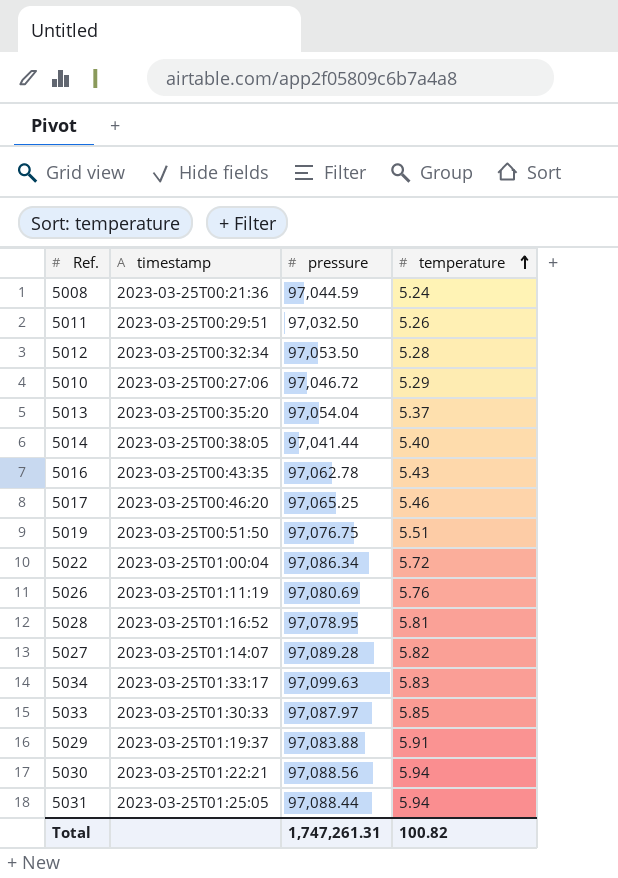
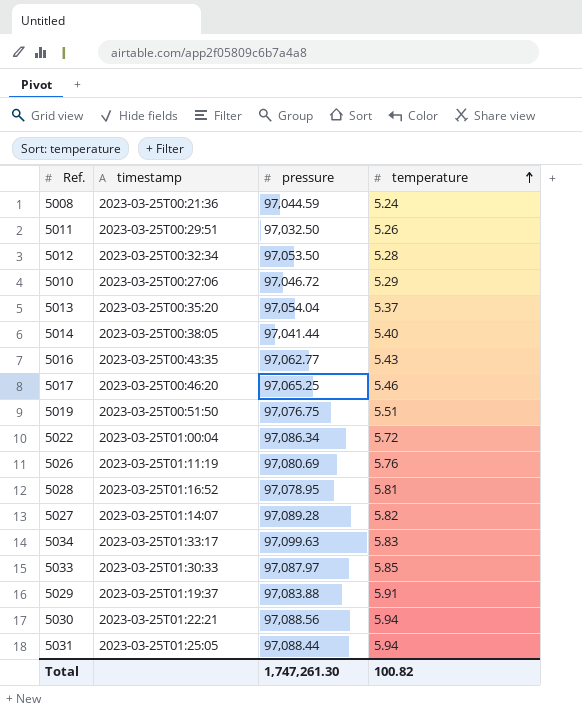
5016 | pressure: 97,062.78 -> 97,062.77
Total | pressure: 1,747,261.31 -> 1,747,261.30

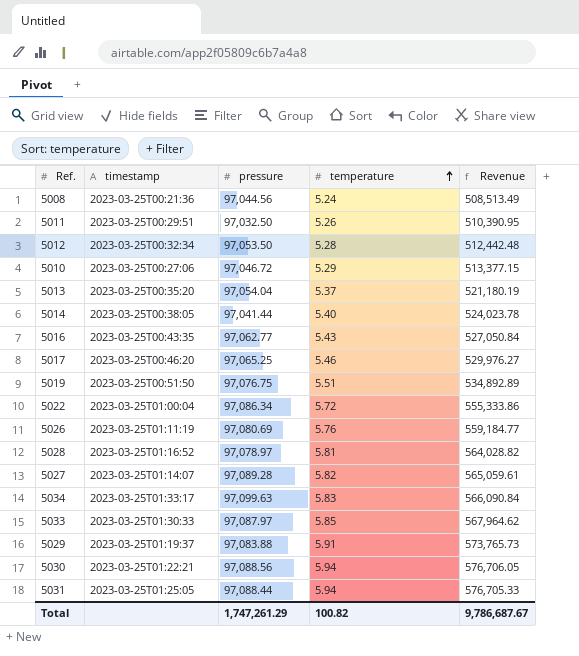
column Revenue | formula: none -> [pressure] * [temperature]
5008 | pressure: 97,044.59 -> 97,044.56
5028 | pressure: 97,078.95 -> 97,078.97
Total | pressure: 1,747,261.30 -> 1,747,261.29

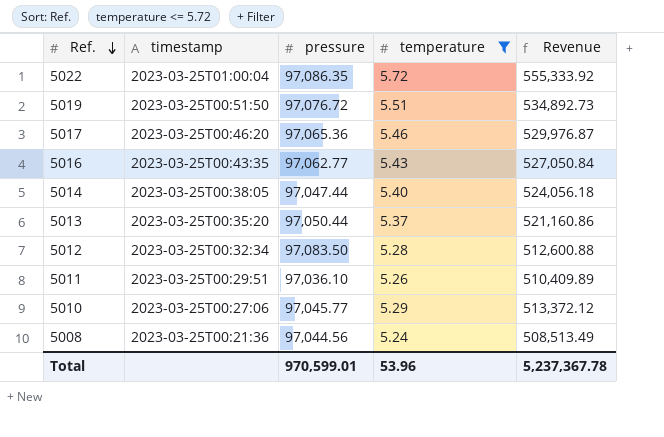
filter: none -> temperature <= 5.72
row order: temperature ascending -> Ref. descending
5022 | pressure: 97,086.34 -> 97,086.35
5022 | Revenue: 555,333.86 -> 555,333.92
5019 | pressure: 97,076.75 -> 97,076.72
5019 | Revenue: 534,892.89 -> 534,892.73
5017 | pressure: 97,065.25 -> 97,065.36
5017 | Revenue: 529,976.27 -> 529,976.87
5014 | pressure: 97,041.44 -> 97,047.44
5014 | Revenue: 524,023.78 -> 524,056.18
5013 | pressure: 97,054.04 -> 97,050.44
5013 | Revenue: 521,180.19 -> 521,160.86
5012 | pressure: 97,053.50 -> 97,083.50
5012 | Revenue: 512,442.48 -> 512,600.88
5011 | pressure: 97,032.50 -> 97,036.10
5011 | Revenue: 510,390.95 -> 510,409.89
5010 | pressure: 97,046.72 -> 97,045.77
5010 | Revenue: 513,377.15 -> 513,372.12
Total | pressure: 1,747,261.29 -> 970,599.01
Total | temperature: 100.82 -> 53.96
Total | Revenue: 9,786,687.67 -> 5,237,367.78

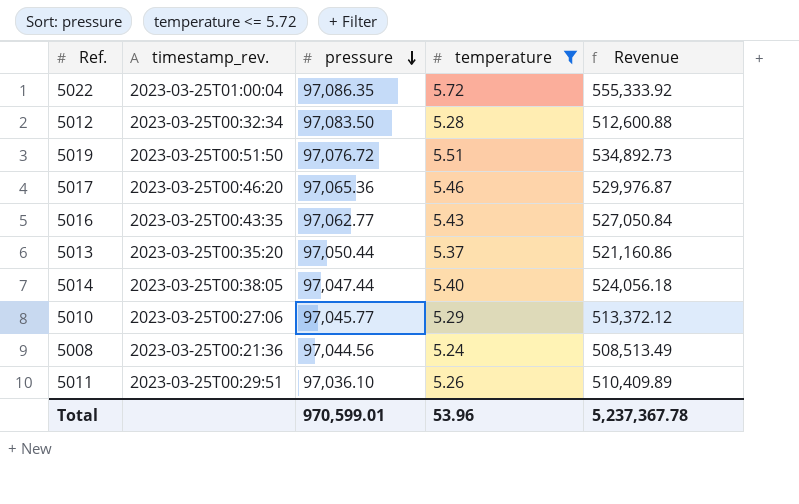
row order: Ref. descending -> pressure descending
column name: timestamp -> timestamp_rev.

